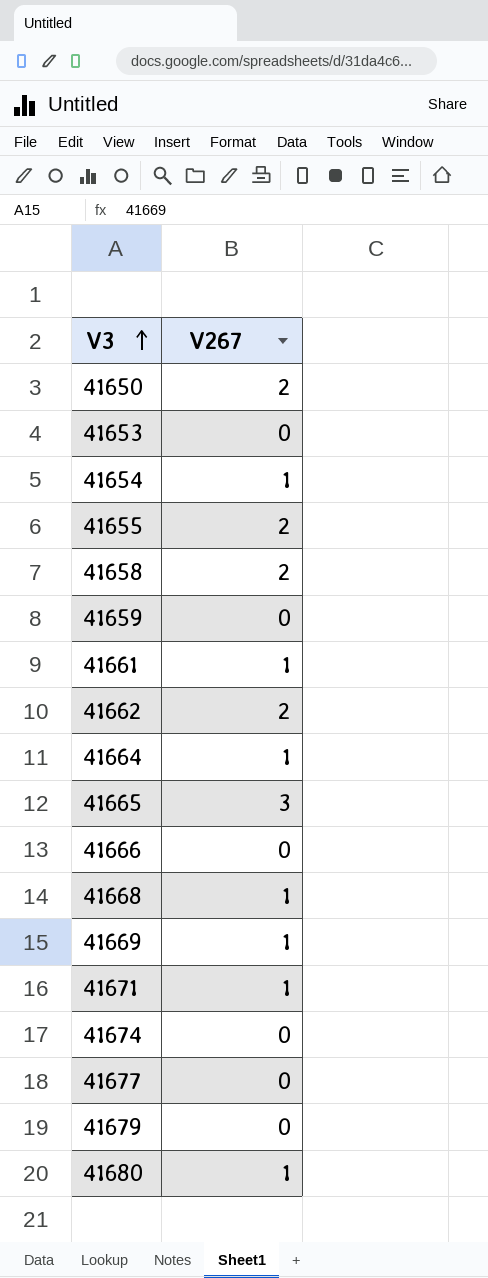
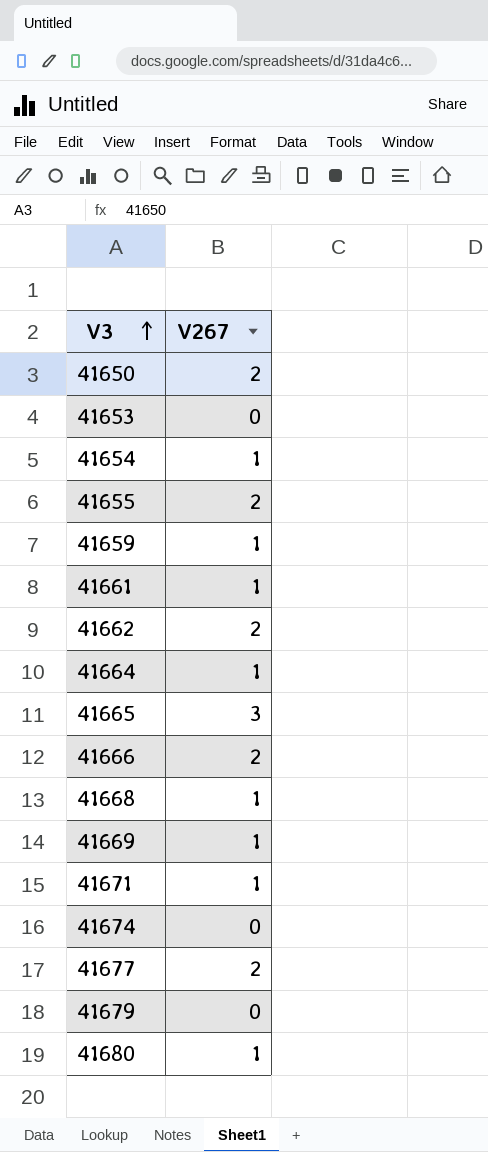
row 41658: 2 -> none
41659 | V267: 0 -> 1
41666 | V267: 0 -> 2
41677 | V267: 0 -> 2

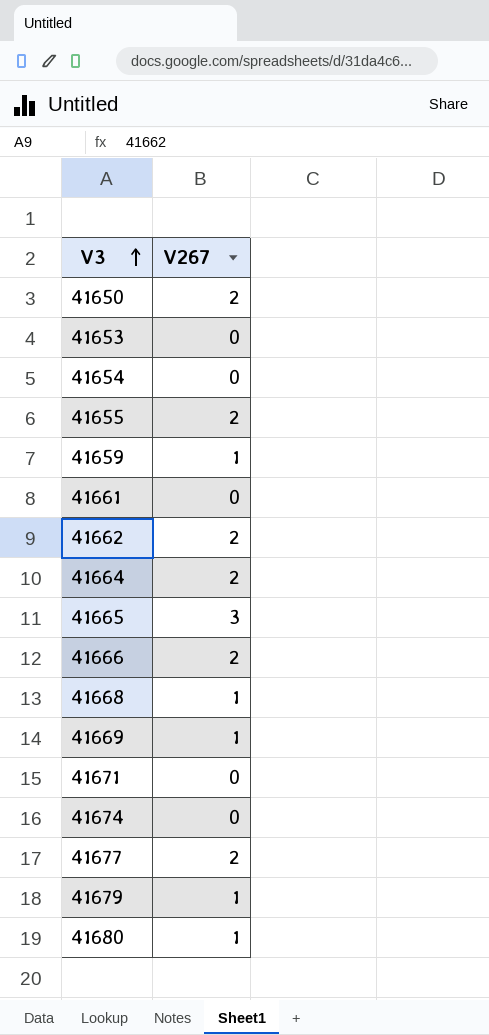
41654 | V267: 1 -> 0
41661 | V267: 1 -> 0
41664 | V267: 1 -> 2
41671 | V267: 1 -> 0
41679 | V267: 0 -> 1

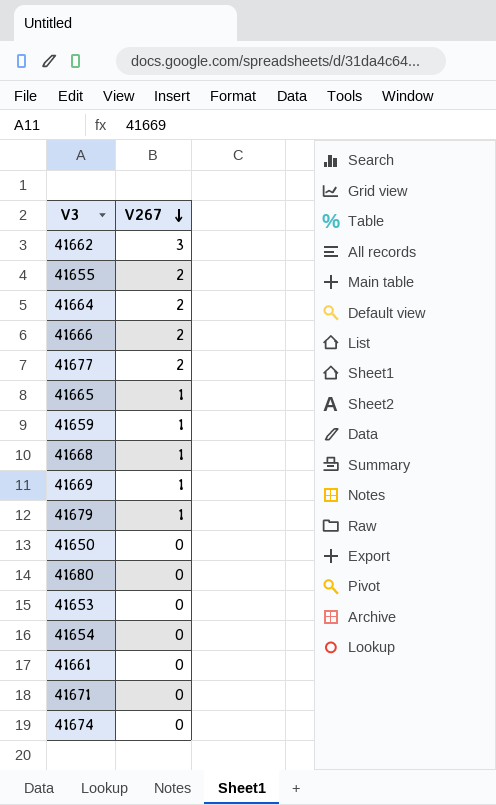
row order: V3 ascending -> V267 descending
41662 | V267: 2 -> 3
41665 | V267: 3 -> 1
41650 | V267: 2 -> 0
41680 | V267: 1 -> 0

